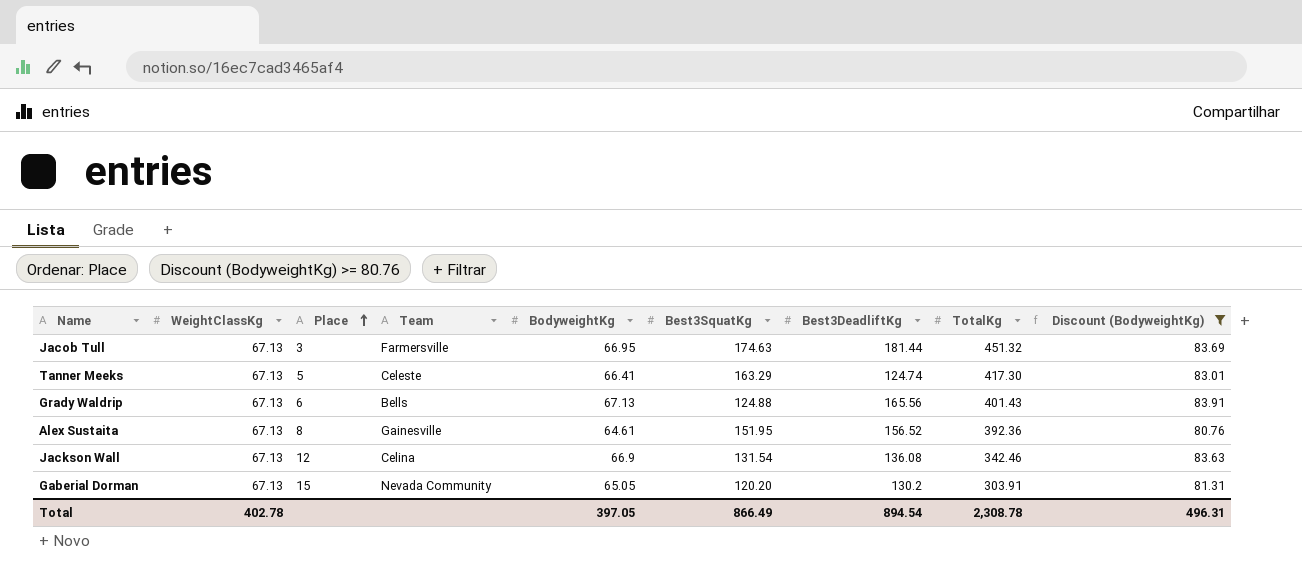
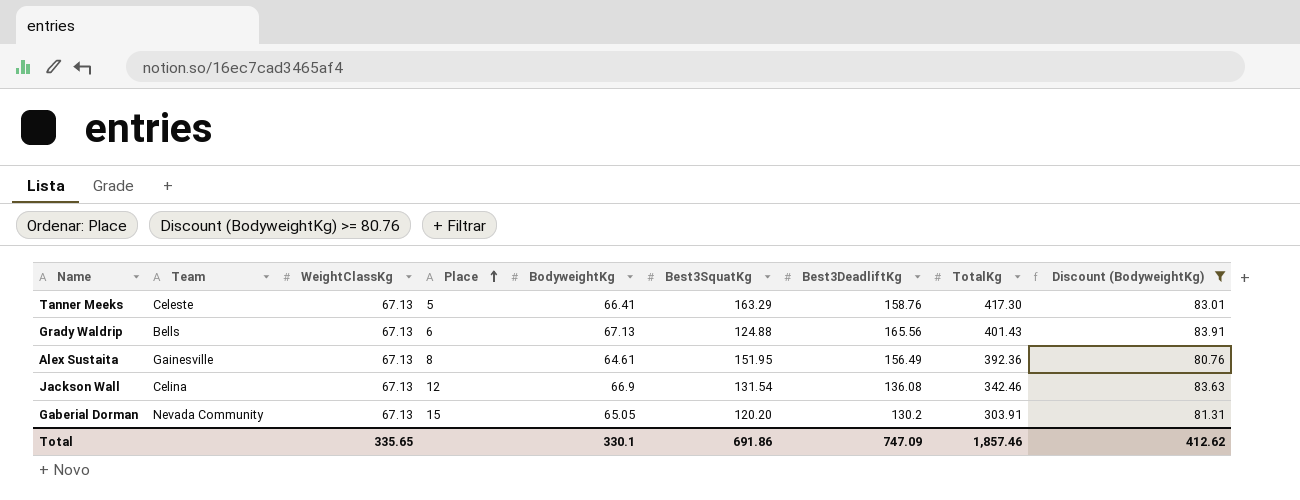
column Team | position: 4 -> 2
row Jacob Tull: 67.13 | 3 | Farmersville | 66.95 | 174.63 | 181.44 | 451.32 | 83.69 -> none
Tanner Meeks | Best3DeadliftKg: 124.74 -> 158.76
Alex Sustaita | Best3DeadliftKg: 156.52 -> 156.49
Total | WeightClassKg: 402.78 -> 335.65
Total | BodyweightKg: 397.05 -> 330.1
Total | Best3SquatKg: 866.49 -> 691.86
Total | Best3DeadliftKg: 894.54 -> 747.09
Total | TotalKg: 2,308.78 -> 1,857.46
Total | Discount (BodyweightKg): 496.31 -> 412.62

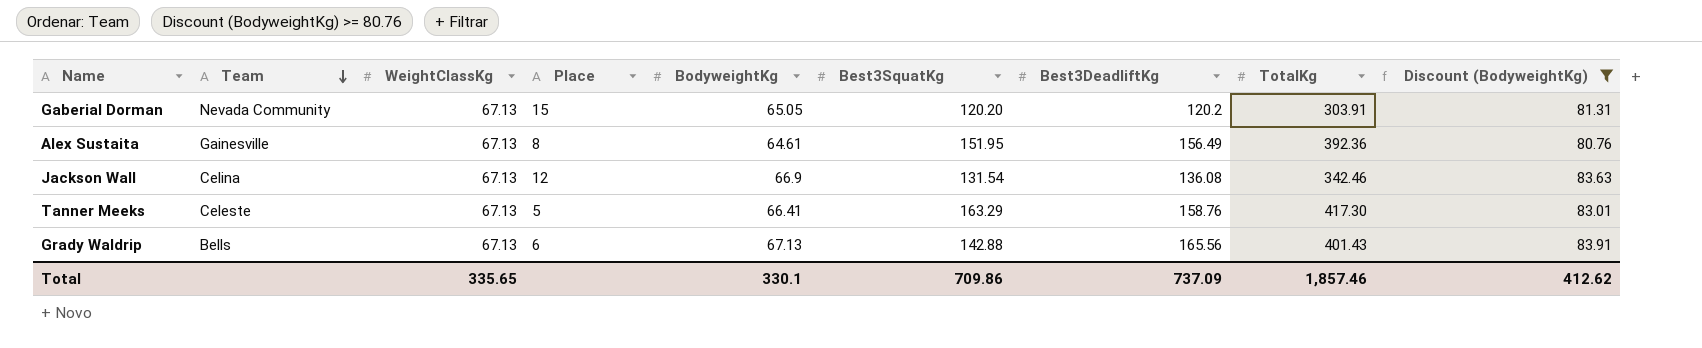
row order: Place ascending -> Team descending
Gaberial Dorman | Best3DeadliftKg: 130.2 -> 120.2
Grady Waldrip | Best3SquatKg: 124.88 -> 142.88
Total | Best3SquatKg: 691.86 -> 709.86
Total | Best3DeadliftKg: 747.09 -> 737.09

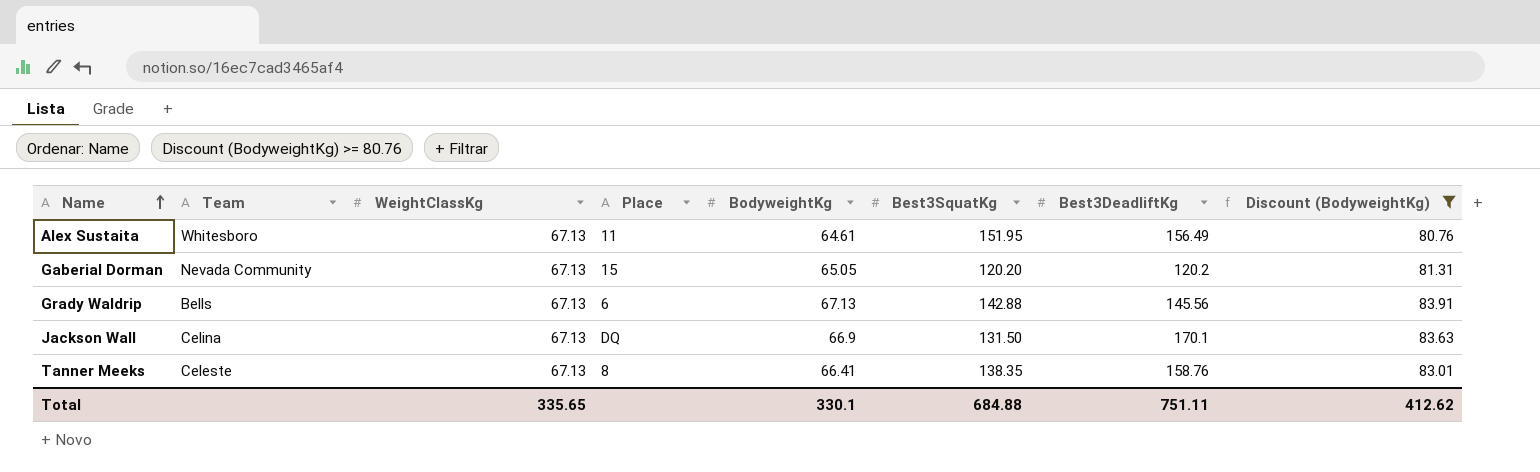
row order: Team descending -> Name ascending
column TotalKg | position: 8 -> none
Alex Sustaita | Team: Gainesville -> Whitesboro
Alex Sustaita | Place: 8 -> 11
Grady Waldrip | Best3DeadliftKg: 165.56 -> 145.56
Jackson Wall | Place: 12 -> DQ
Jackson Wall | Best3SquatKg: 131.54 -> 131.50
Jackson Wall | Best3DeadliftKg: 136.08 -> 170.1
Tanner Meeks | Place: 5 -> 8
Tanner Meeks | Best3SquatKg: 163.29 -> 138.35
Total | Best3SquatKg: 709.86 -> 684.88
Total | Best3DeadliftKg: 737.09 -> 751.11

